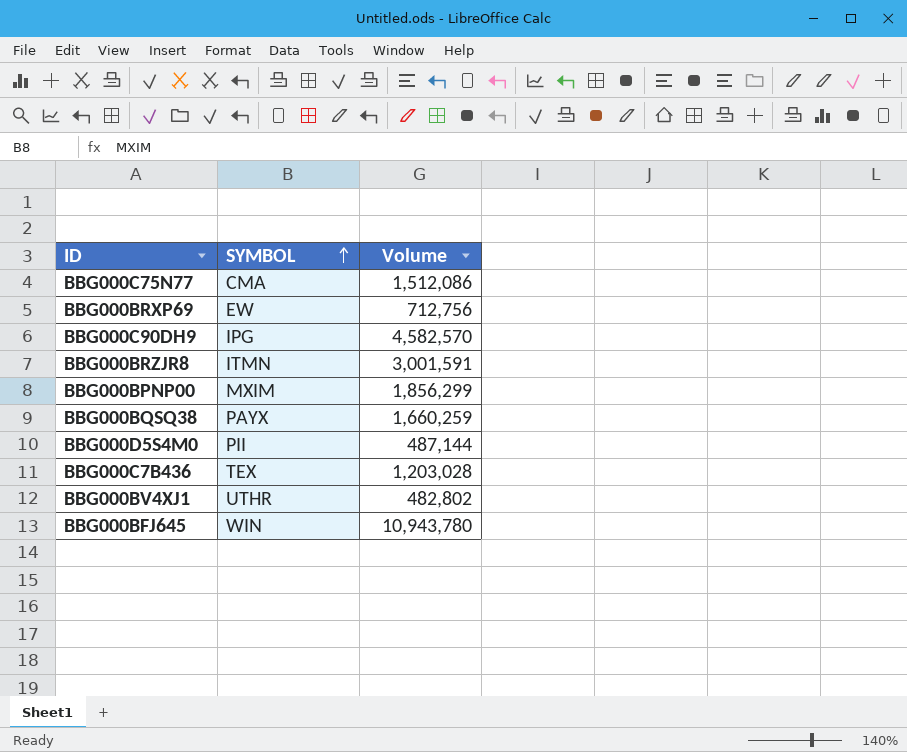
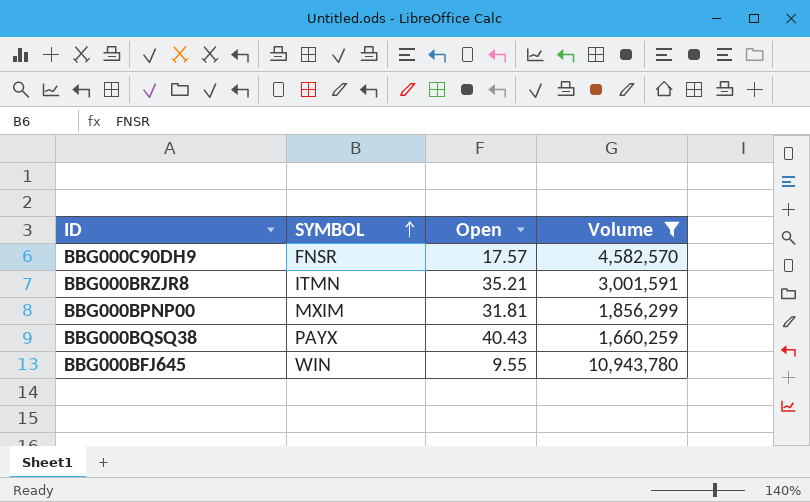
filter: none -> Volume >= 1,660,259
column Open | position: none -> 3
BBG000C90DH9 | SYMBOL: IPG -> FNSR

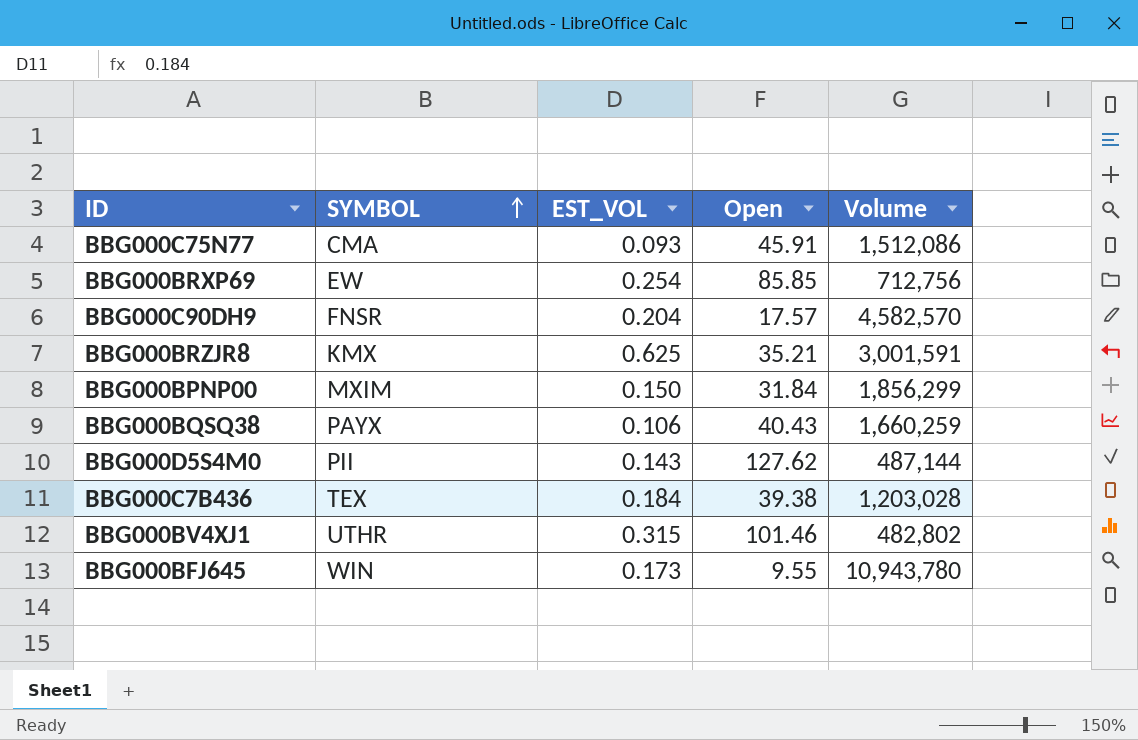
filter: Volume >= 1,660,259 -> none
column EST_VOL | position: none -> 3
BBG000BRZJR8 | SYMBOL: ITMN -> KMX
BBG000BPNP00 | Open: 31.81 -> 31.84

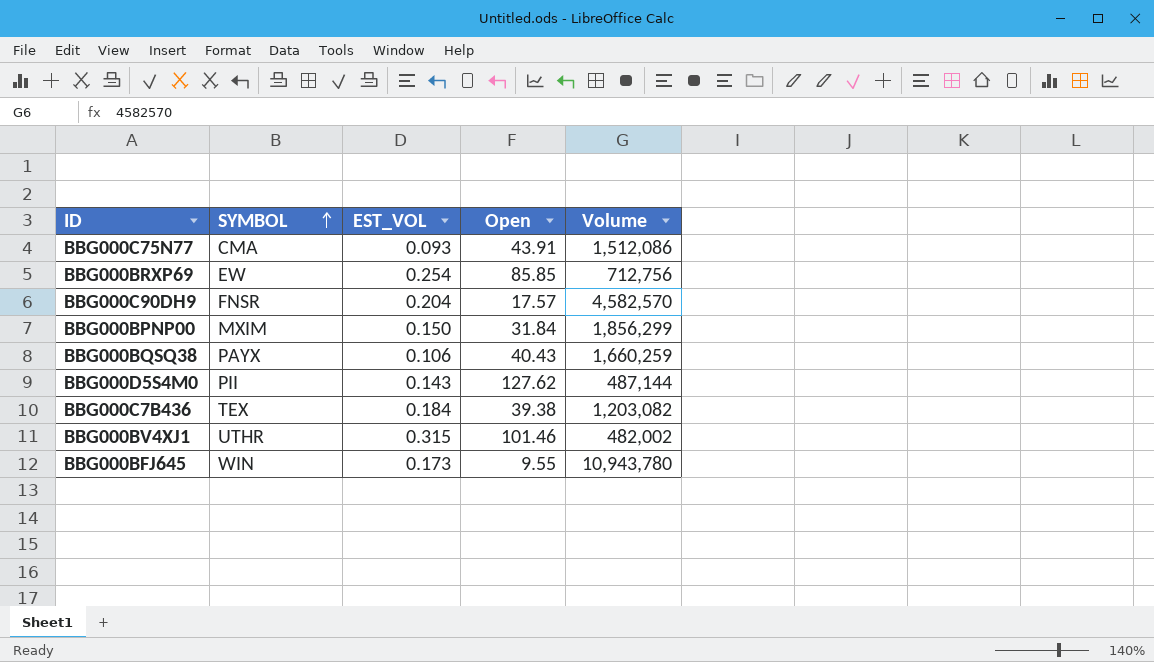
row BBG000BRZJR8: KMX | 0.625 | 35.21 | 3,001,591 -> none
BBG000C75N77 | Open: 45.91 -> 43.91
BBG000C7B436 | Volume: 1,203,028 -> 1,203,082
BBG000BV4XJ1 | Volume: 482,802 -> 482,002

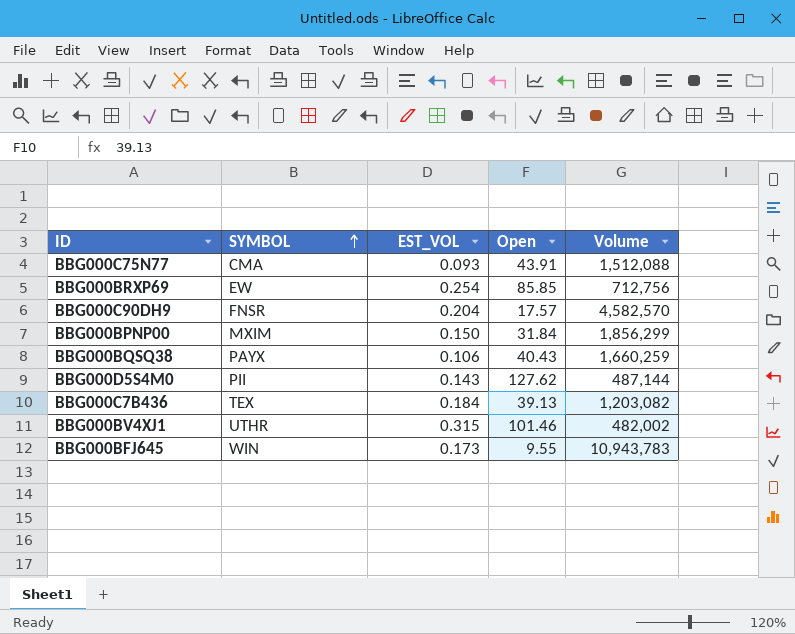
BBG000C75N77 | Volume: 1,512,086 -> 1,512,088
BBG000C7B436 | Open: 39.38 -> 39.13
BBG000BFJ645 | Volume: 10,943,780 -> 10,943,783

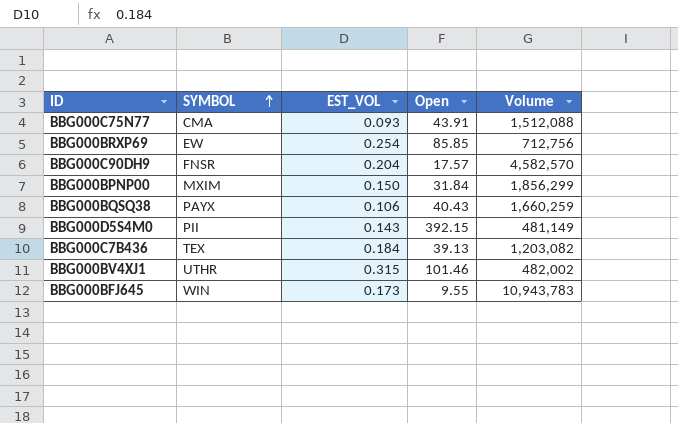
BBG000D5S4M0 | Open: 127.62 -> 392.15
BBG000D5S4M0 | Volume: 487,144 -> 481,149

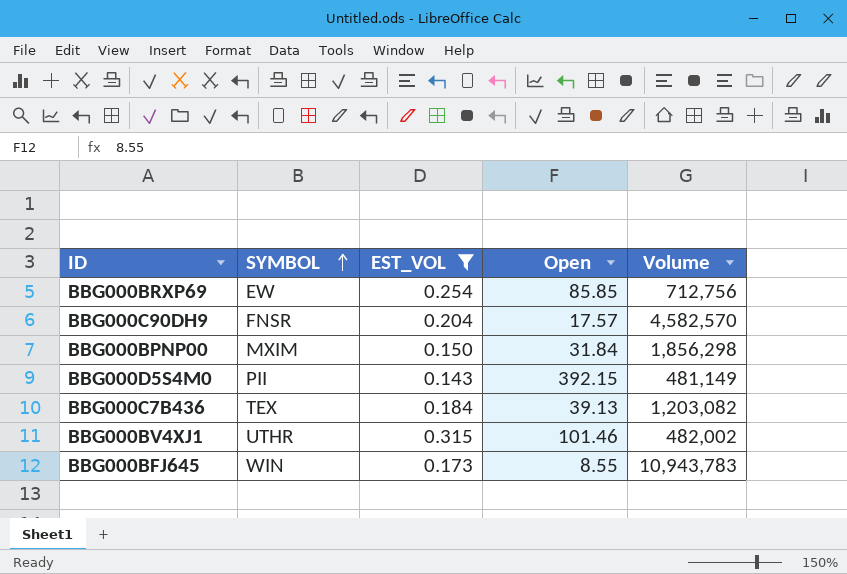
filter: none -> EST_VOL >= 0.143
BBG000BPNP00 | Volume: 1,856,299 -> 1,856,298
BBG000BFJ645 | Open: 9.55 -> 8.55

